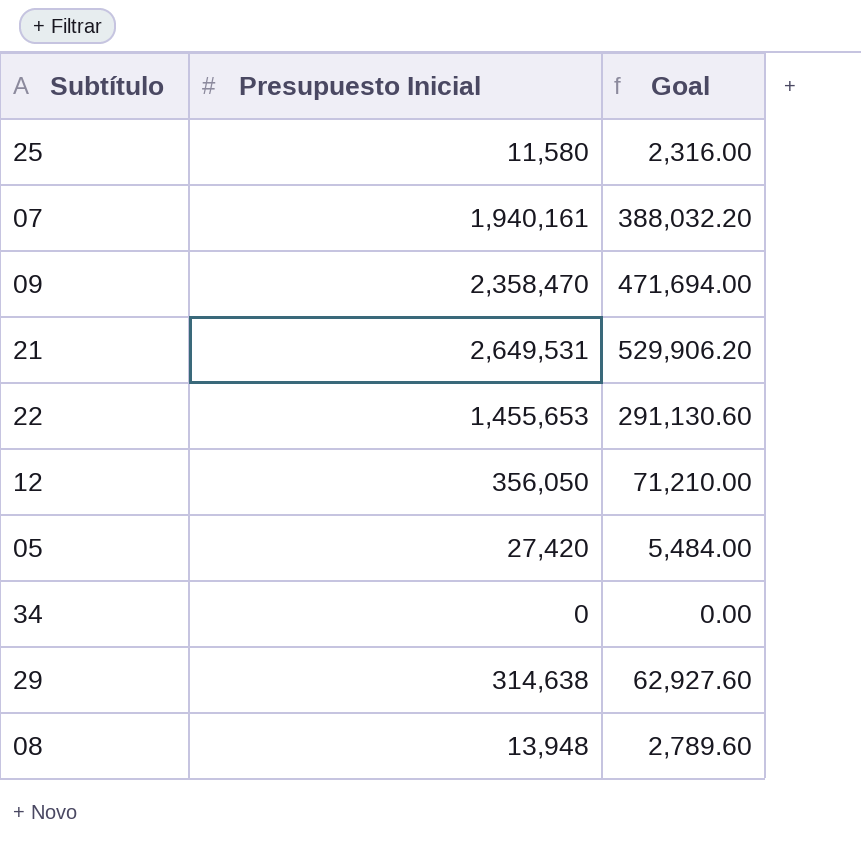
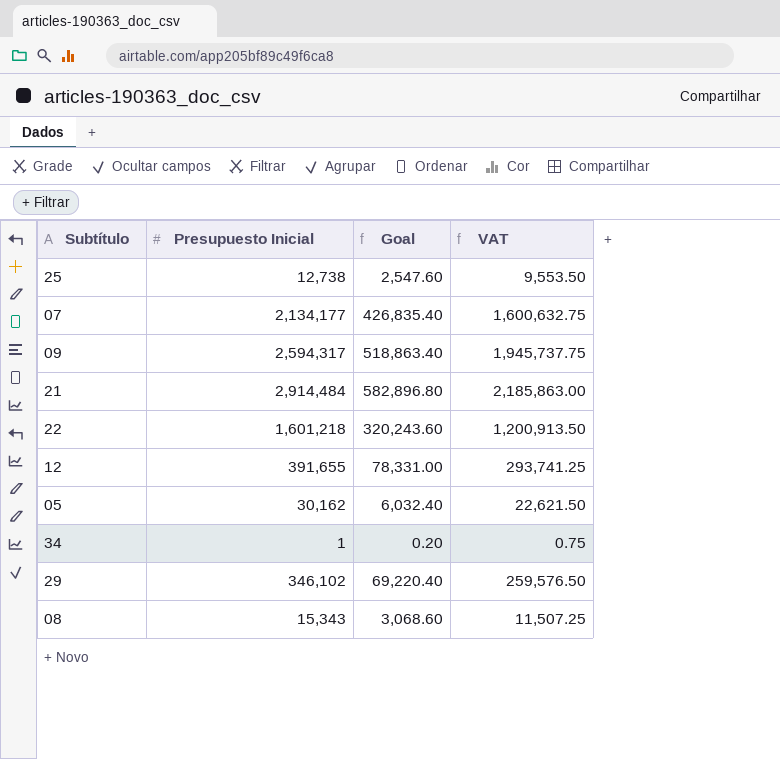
column VAT | formula: none -> [Presupuesto Inicial] * 0.75
25 | Presupuesto Inicial: 11,580 -> 12,738
25 | Goal: 2,316.00 -> 2,547.60
07 | Presupuesto Inicial: 1,940,161 -> 2,134,177
07 | Goal: 388,032.20 -> 426,835.40
09 | Presupuesto Inicial: 2,358,470 -> 2,594,317
09 | Goal: 471,694.00 -> 518,863.40
21 | Presupuesto Inicial: 2,649,531 -> 2,914,484
21 | Goal: 529,906.20 -> 582,896.80
22 | Presupuesto Inicial: 1,455,653 -> 1,601,218
22 | Goal: 291,130.60 -> 320,243.60
12 | Presupuesto Inicial: 356,050 -> 391,655
12 | Goal: 71,210.00 -> 78,331.00
05 | Presupuesto Inicial: 27,420 -> 30,162
05 | Goal: 5,484.00 -> 6,032.40
34 | Presupuesto Inicial: 0 -> 1
34 | Goal: 0.00 -> 0.20
29 | Presupuesto Inicial: 314,638 -> 346,102
29 | Goal: 62,927.60 -> 69,220.40
08 | Presupuesto Inicial: 13,948 -> 15,343
08 | Goal: 2,789.60 -> 3,068.60

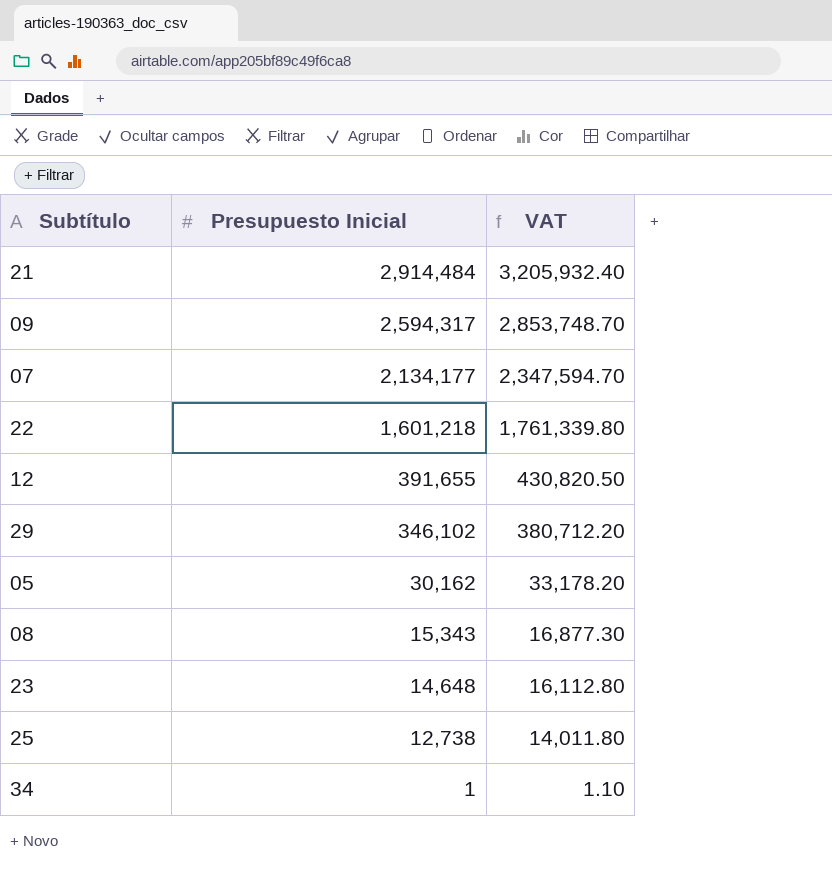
row order: none -> Presupuesto Inicial descending
column Goal | formula: [Presupuesto Inicial] * 0.2 -> none
column VAT | formula: [Presupuesto Inicial] * 0.75 -> [Presupuesto Inicial] * 1.1
row 23: none -> 14,648 | 16,112.80

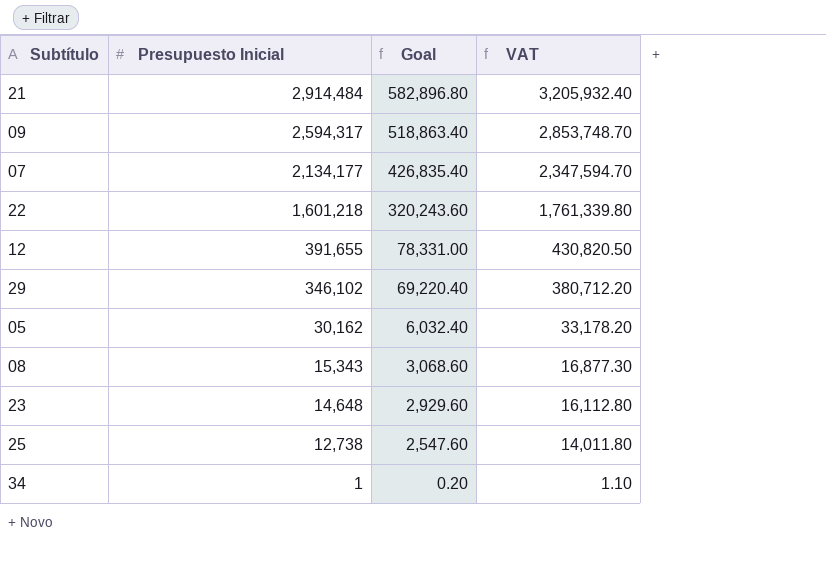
column Goal | formula: none -> [Presupuesto Inicial] * 0.2

